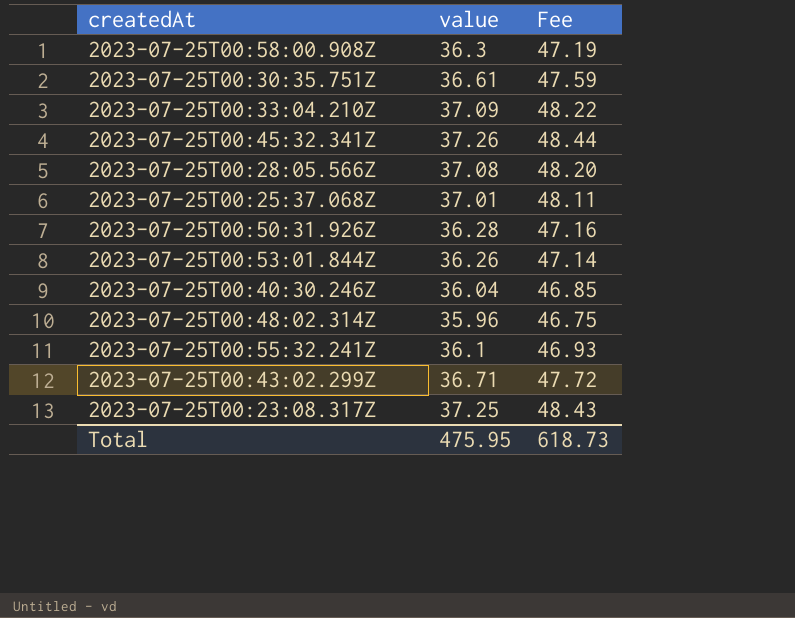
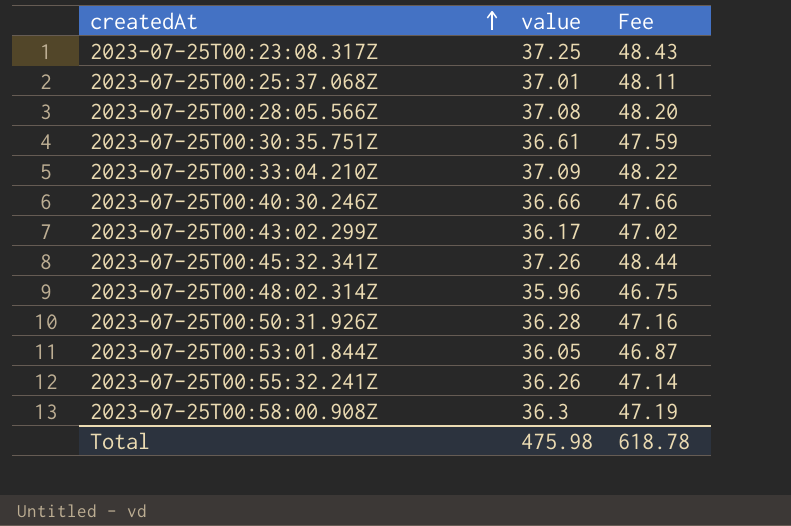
row order: none -> createdAt ascending
2023-07-25T00:40:30.246Z | value: 36.04 -> 36.66
2023-07-25T00:40:30.246Z | Fee: 46.85 -> 47.66
2023-07-25T00:43:02.299Z | value: 36.71 -> 36.17
2023-07-25T00:43:02.299Z | Fee: 47.72 -> 47.02
2023-07-25T00:53:01.844Z | value: 36.26 -> 36.05
2023-07-25T00:53:01.844Z | Fee: 47.14 -> 46.87
2023-07-25T00:55:32.241Z | value: 36.1 -> 36.26
2023-07-25T00:55:32.241Z | Fee: 46.93 -> 47.14
Total | value: 475.95 -> 475.98
Total | Fee: 618.73 -> 618.78

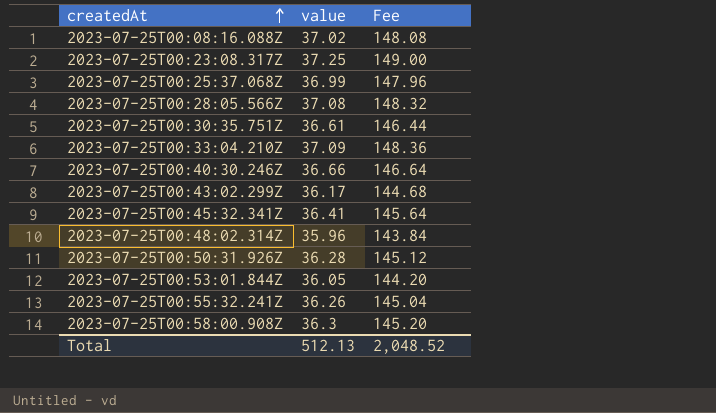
column Fee | formula: [value] * 1.3 -> [value] * 4
row 2023-07-25T00:08:16.088Z: none -> 37.02 | 148.08
2023-07-25T00:25:37.068Z | value: 37.01 -> 36.99
2023-07-25T00:45:32.341Z | value: 37.26 -> 36.41
Total | value: 475.98 -> 512.13
Total | Fee: 618.78 -> 2,048.52

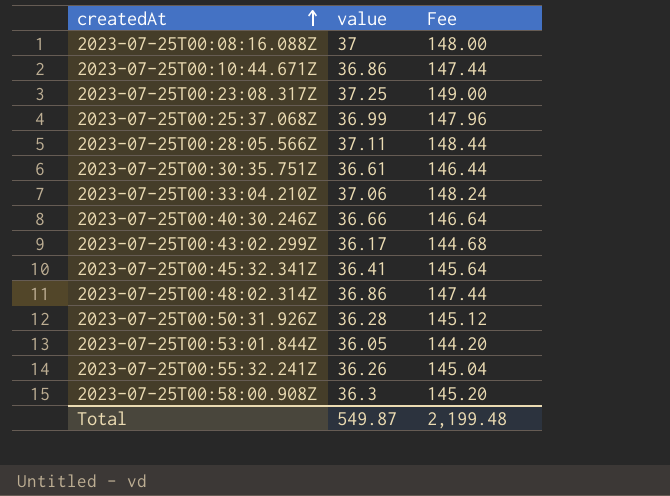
2023-07-25T00:08:16.088Z | value: 37.02 -> 37
2023-07-25T00:08:16.088Z | Fee: 148.08 -> 148.00
row 2023-07-25T00:10:44.671Z: none -> 36.86 | 147.44
2023-07-25T00:28:05.566Z | value: 37.08 -> 37.11
2023-07-25T00:28:05.566Z | Fee: 148.32 -> 148.44
2023-07-25T00:33:04.210Z | value: 37.09 -> 37.06
2023-07-25T00:33:04.210Z | Fee: 148.36 -> 148.24
2023-07-25T00:48:02.314Z | value: 35.96 -> 36.86
2023-07-25T00:48:02.314Z | Fee: 143.84 -> 147.44
Total | value: 512.13 -> 549.87
Total | Fee: 2,048.52 -> 2,199.48

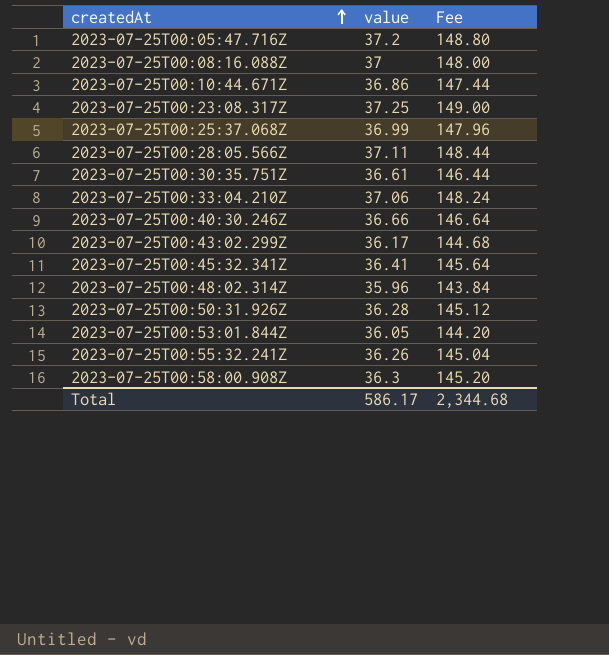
row 2023-07-25T00:05:47.716Z: none -> 37.2 | 148.80
2023-07-25T00:48:02.314Z | value: 36.86 -> 35.96
2023-07-25T00:48:02.314Z | Fee: 147.44 -> 143.84
Total | value: 549.87 -> 586.17
Total | Fee: 2,199.48 -> 2,344.68

